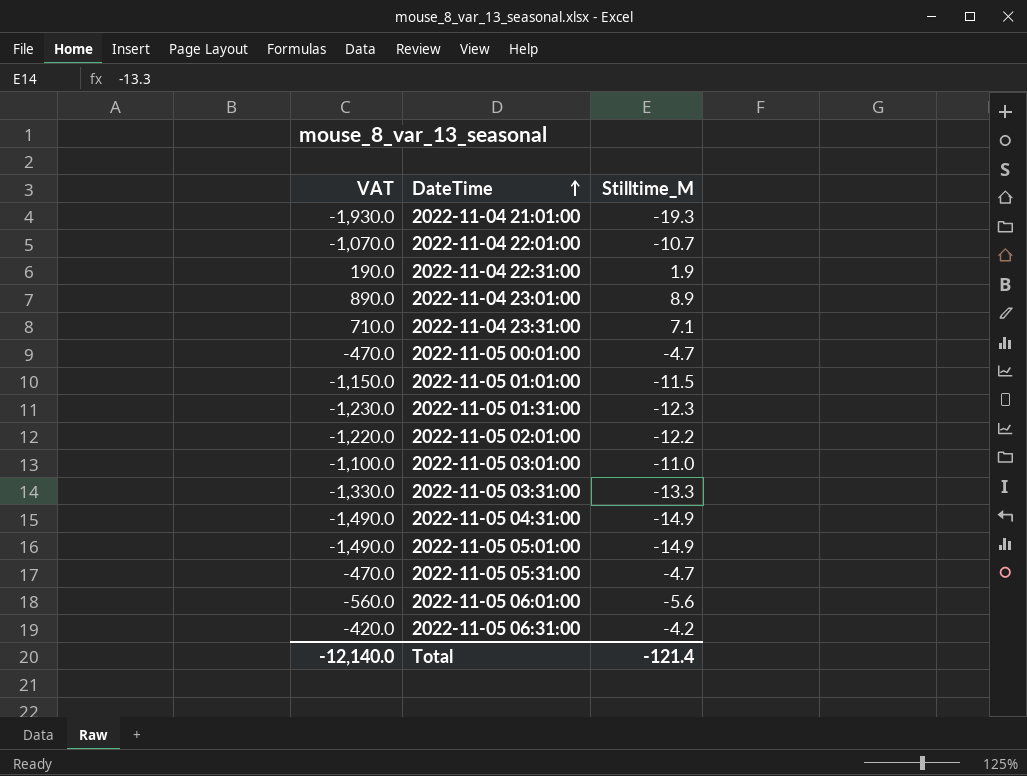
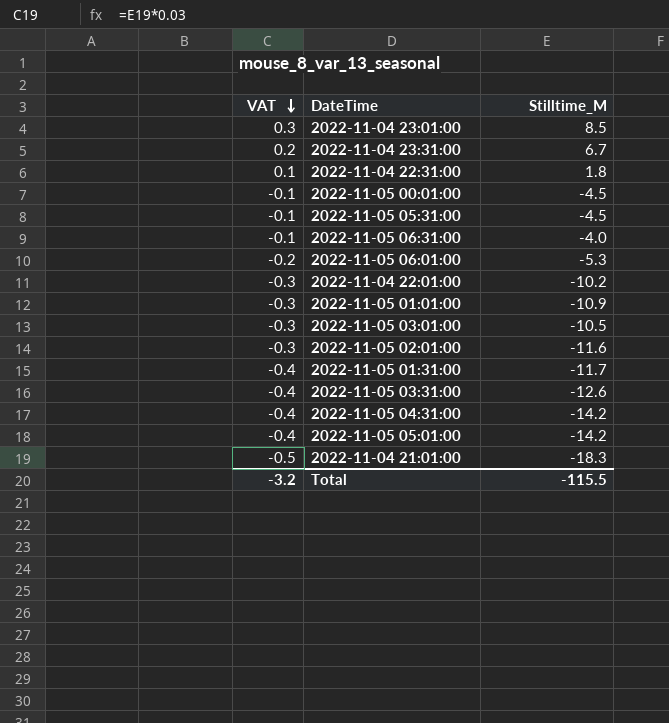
row order: DateTime ascending -> VAT descending
column VAT | formula: [Stilltime_M] * 100 -> [Stilltime_M] * 0.03
2022-11-04 23:01:00 | Stilltime_M: 8.9 -> 8.5
2022-11-04 23:31:00 | Stilltime_M: 7.1 -> 6.7
2022-11-04 22:31:00 | Stilltime_M: 1.9 -> 1.8
2022-11-05 00:01:00 | Stilltime_M: -4.7 -> -4.5
2022-11-05 05:31:00 | Stilltime_M: -4.7 -> -4.5
2022-11-05 06:31:00 | Stilltime_M: -4.2 -> -4.0
2022-11-05 06:01:00 | Stilltime_M: -5.6 -> -5.3
2022-11-04 22:01:00 | Stilltime_M: -10.7 -> -10.2
2022-11-05 01:01:00 | Stilltime_M: -11.5 -> -10.9
2022-11-05 03:01:00 | Stilltime_M: -11.0 -> -10.5
2022-11-05 02:01:00 | Stilltime_M: -12.2 -> -11.6
2022-11-05 01:31:00 | Stilltime_M: -12.3 -> -11.7
2022-11-05 03:31:00 | Stilltime_M: -13.3 -> -12.6
2022-11-05 04:31:00 | Stilltime_M: -14.9 -> -14.2
2022-11-05 05:01:00 | Stilltime_M: -14.9 -> -14.2
2022-11-04 21:01:00 | Stilltime_M: -19.3 -> -18.3
Total | VAT: -12,140.0 -> -3.2
Total | Stilltime_M: -121.4 -> -115.5

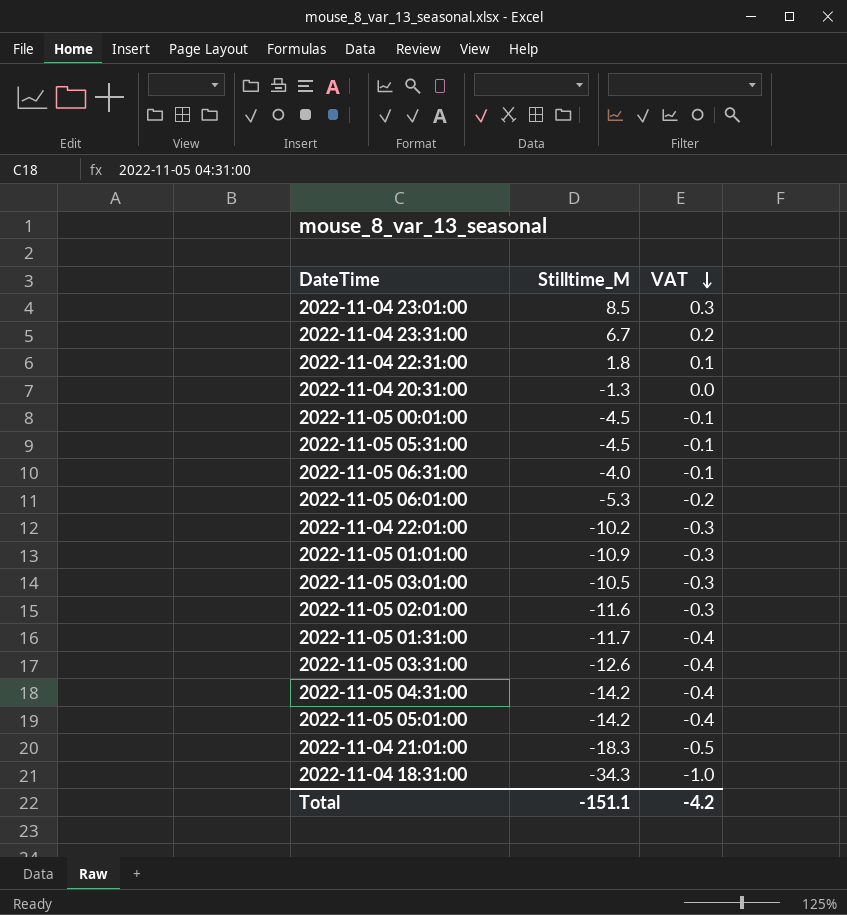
column VAT | position: 1 -> 3
row 2022-11-04 20:31:00: none -> -1.3 | 0.0
row 2022-11-04 18:31:00: none -> -34.3 | -1.0
Total | Stilltime_M: -115.5 -> -151.1
Total | VAT: -3.2 -> -4.2

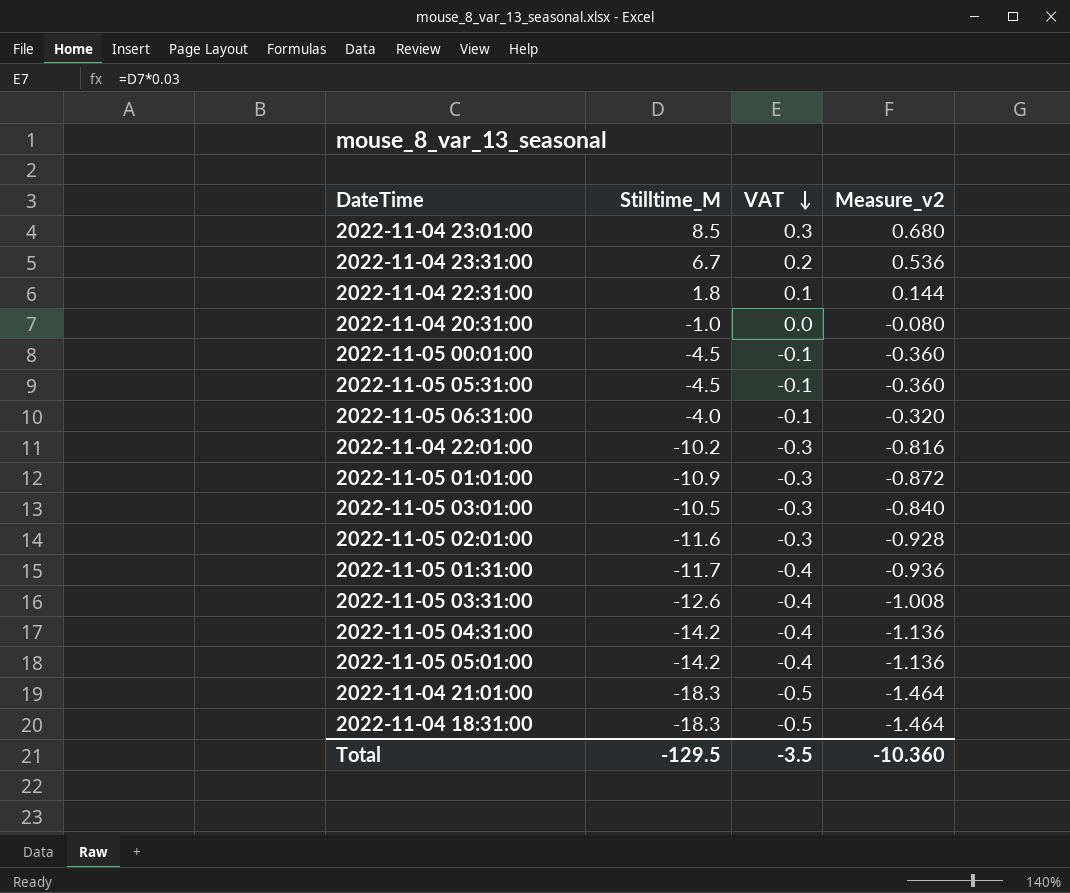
column Measure_v2 | formula: none -> [Stilltime_M] * 0.08
row 2022-11-05 06:01:00: -5.3 | -0.2 -> none
2022-11-04 20:31:00 | Stilltime_M: -1.3 -> -1.0
2022-11-04 18:31:00 | Stilltime_M: -34.3 -> -18.3
2022-11-04 18:31:00 | VAT: -1.0 -> -0.5
Total | Stilltime_M: -151.1 -> -129.5
Total | VAT: -4.2 -> -3.5

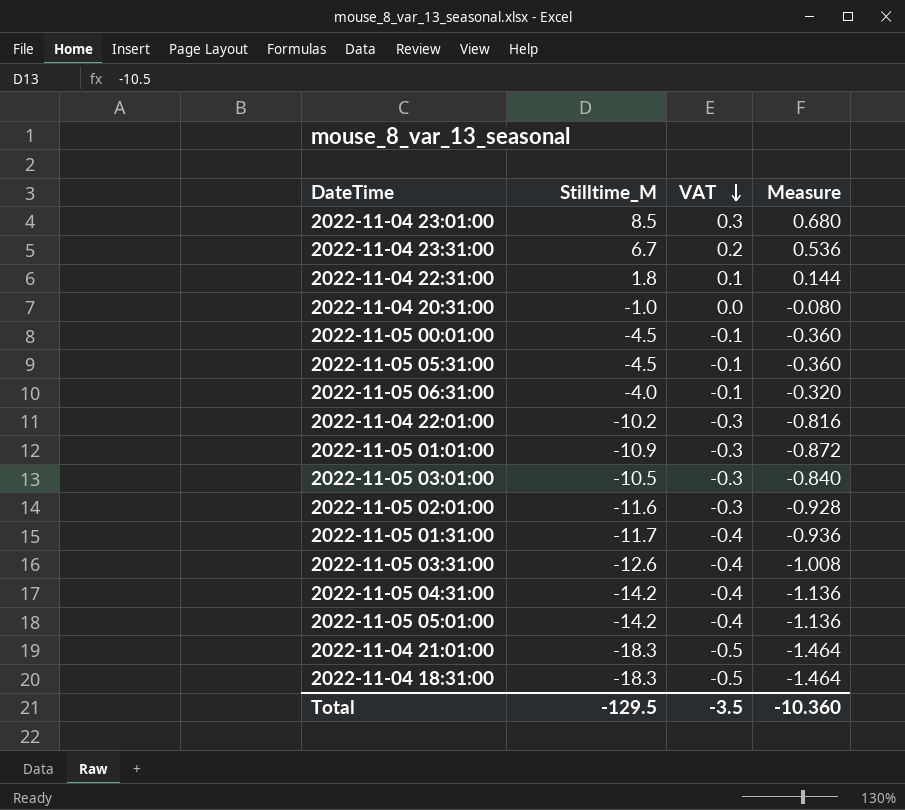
column name: Measure_v2 -> Measure

